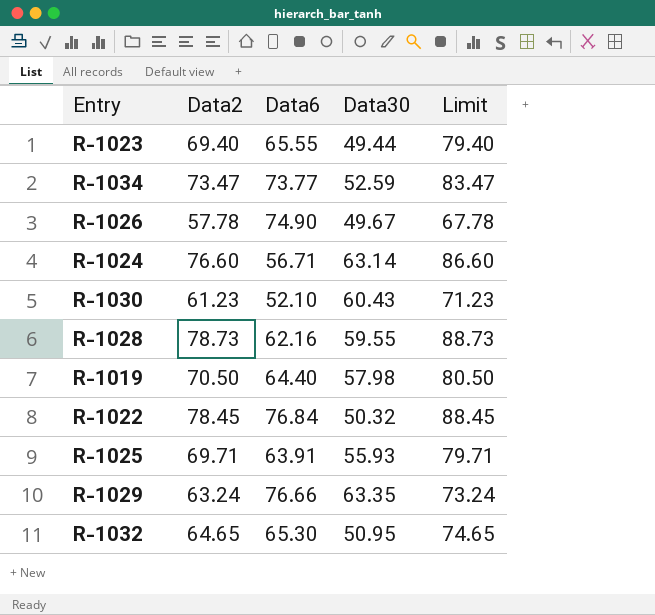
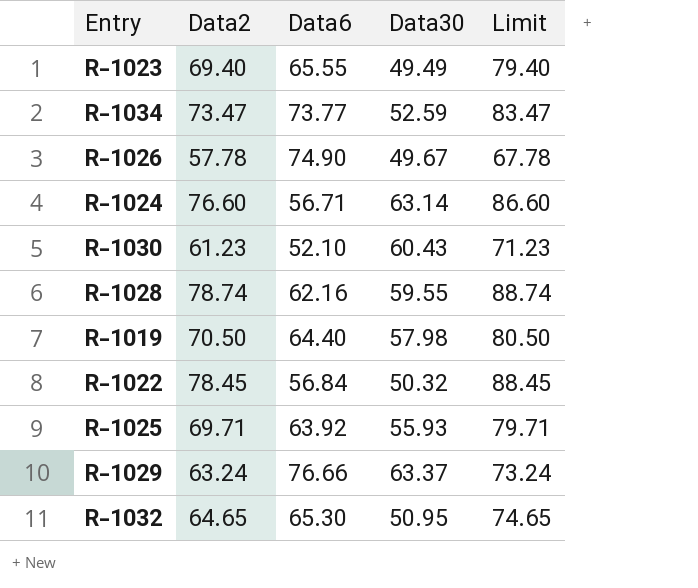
R-1023 | Data30: 49.44 -> 49.49
R-1028 | Data2: 78.73 -> 78.74
R-1028 | Limit: 88.73 -> 88.74
R-1022 | Data6: 76.84 -> 56.84
R-1025 | Data6: 63.91 -> 63.92
R-1029 | Data30: 63.35 -> 63.37

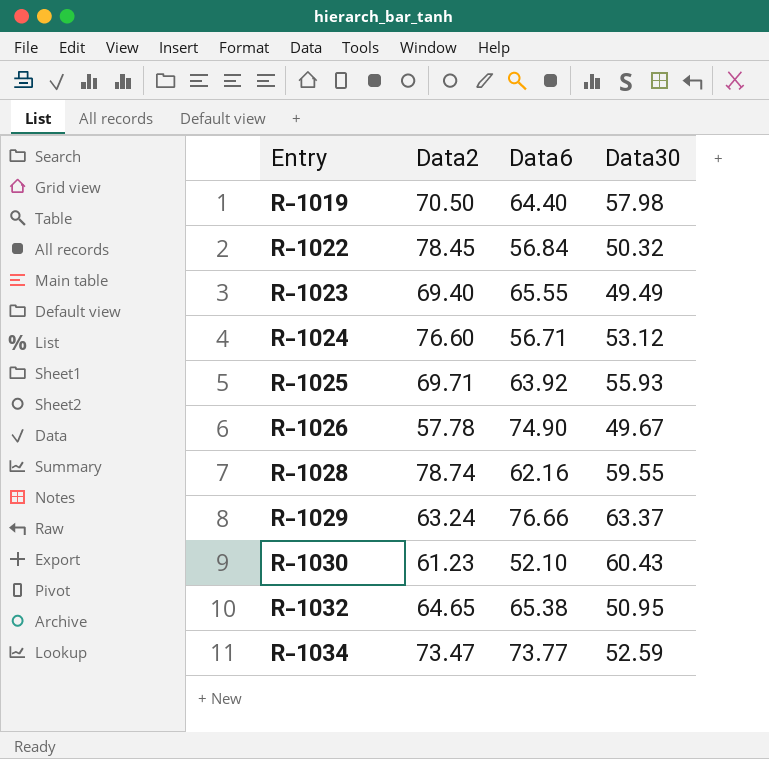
row order: none -> Entry ascending
column Limit | formula: [Data2] + 10 -> none
R-1024 | Data30: 63.14 -> 53.12
R-1032 | Data6: 65.30 -> 65.38

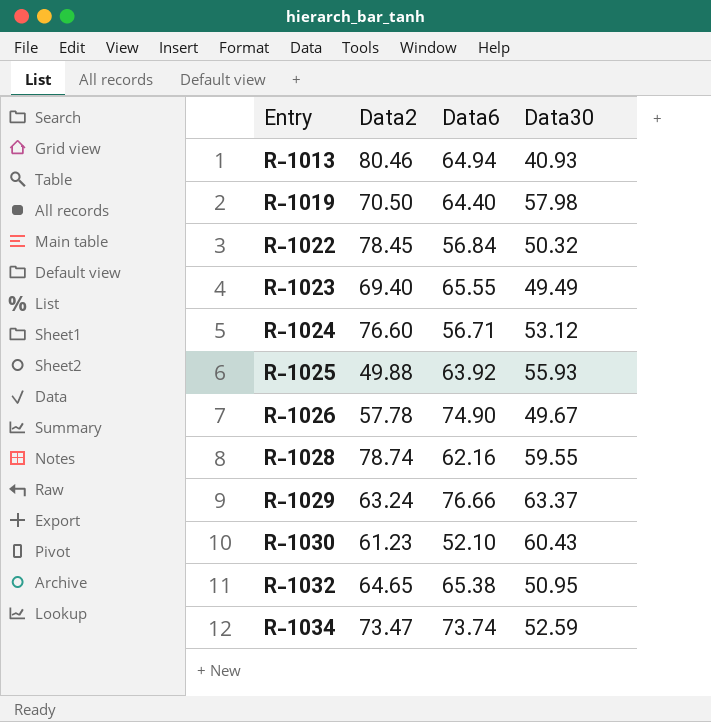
row R-1013: none -> 80.46 | 64.94 | 40.93
R-1025 | Data2: 69.71 -> 49.88
R-1034 | Data6: 73.77 -> 73.74

